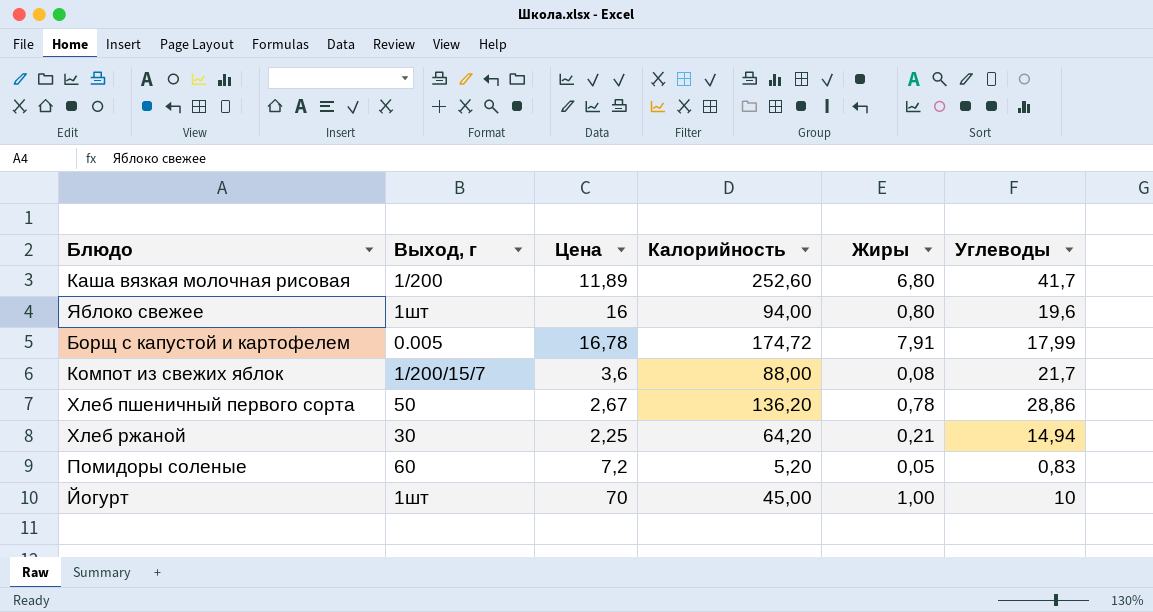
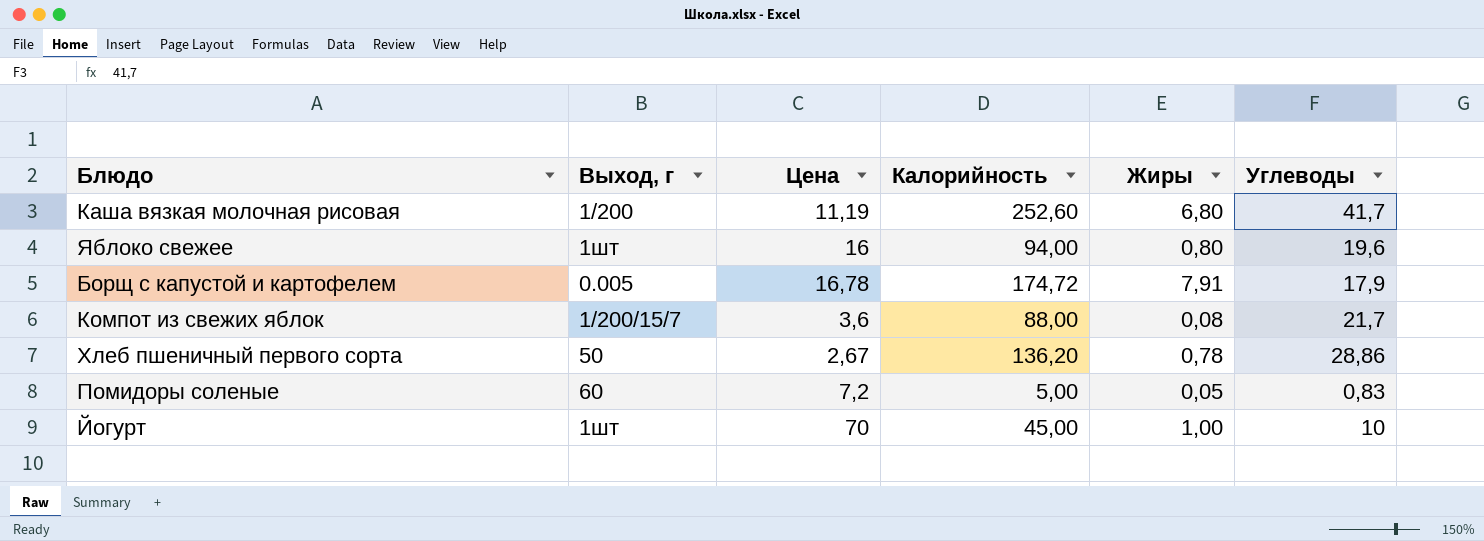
row Хлеб ржаной: 30 | 2,25 | 64,20 | 0,21 | 14,94 -> none
Каша вязкая молочная рисовая | Цена: 11,89 -> 11,19
Борщ с капустой и картофелем | Углеводы: 17,99 -> 17,9
Помидоры соленые | Калорийность: 5,20 -> 5,00

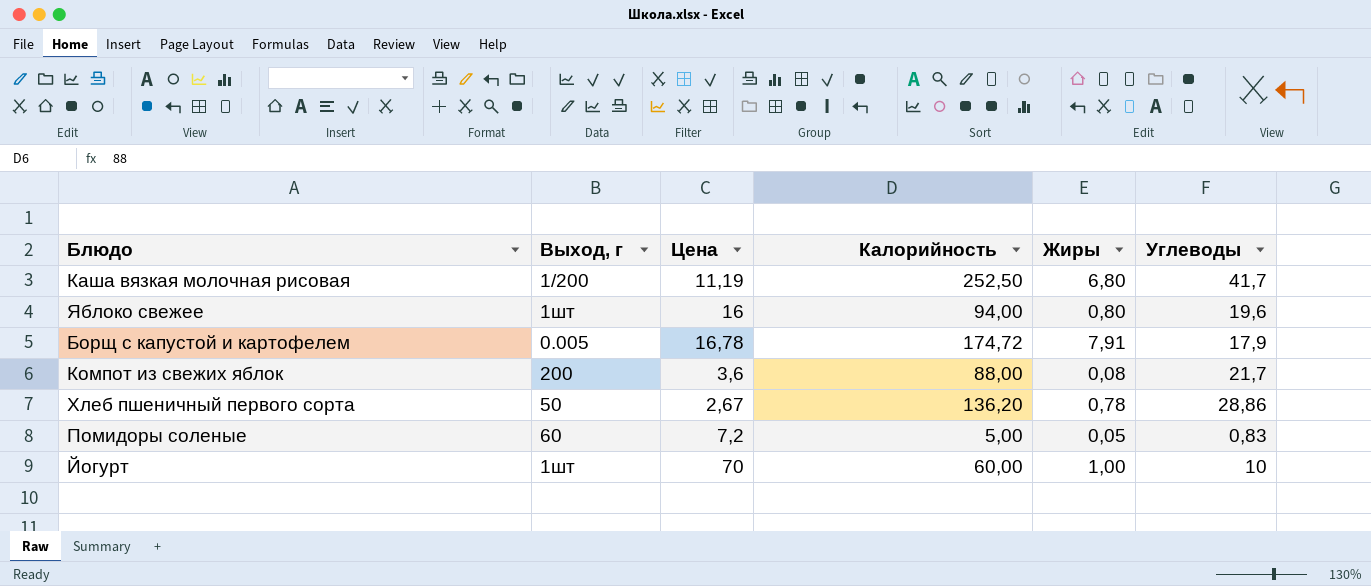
Каша вязкая молочная рисовая | Калорийность: 252,60 -> 252,50
Компот из свежих яблок | Выход, г: 1/200/15/7 -> 200
Йогурт | Калорийность: 45,00 -> 60,00

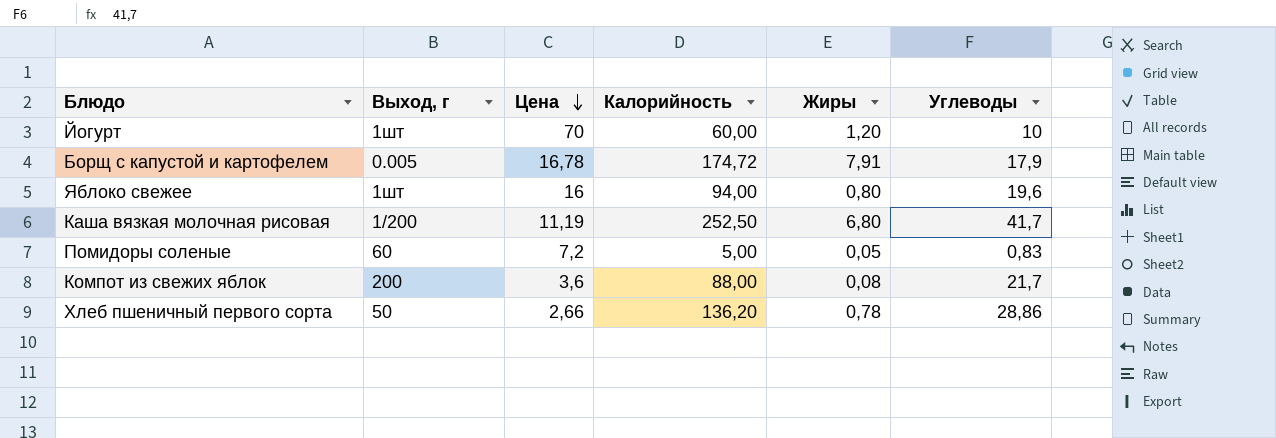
row order: none -> Цена descending
Йогурт | Жиры: 1,00 -> 1,20
Хлеб пшеничный первого сорта | Цена: 2,67 -> 2,66

